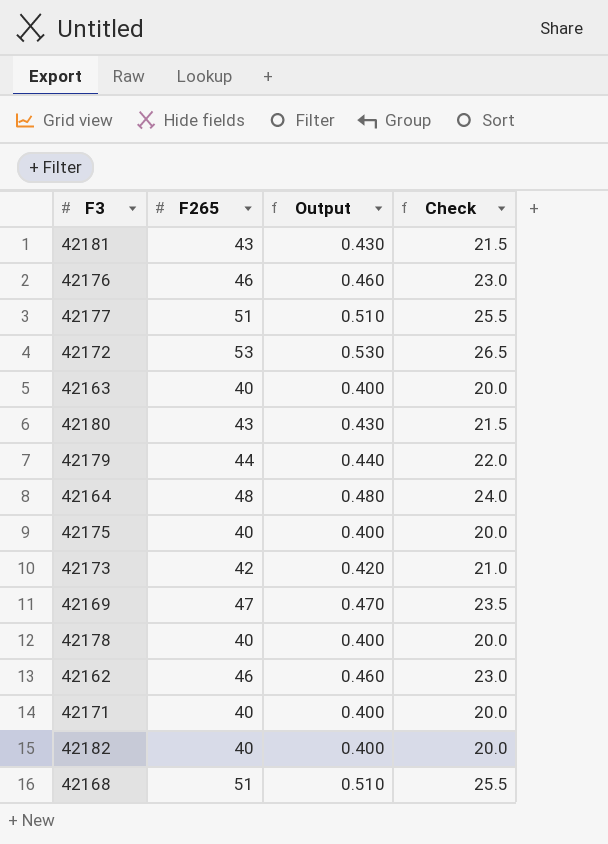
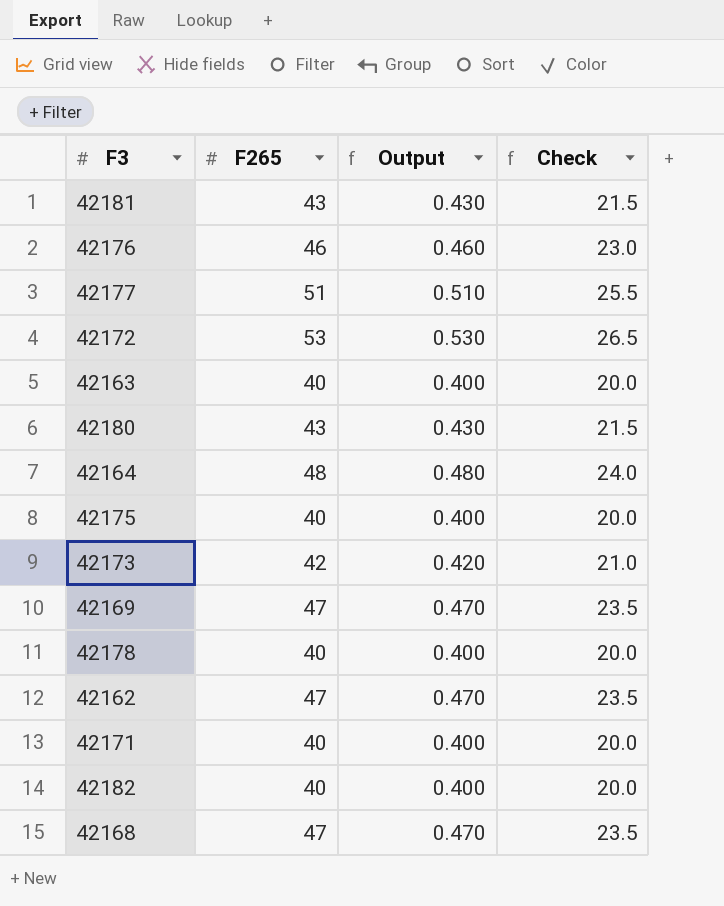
row 42179: 44 | 0.440 | 22.0 -> none
42162 | F265: 46 -> 47
42162 | Output: 0.460 -> 0.470
42162 | Check: 23.0 -> 23.5
42168 | F265: 51 -> 47
42168 | Output: 0.510 -> 0.470
42168 | Check: 25.5 -> 23.5

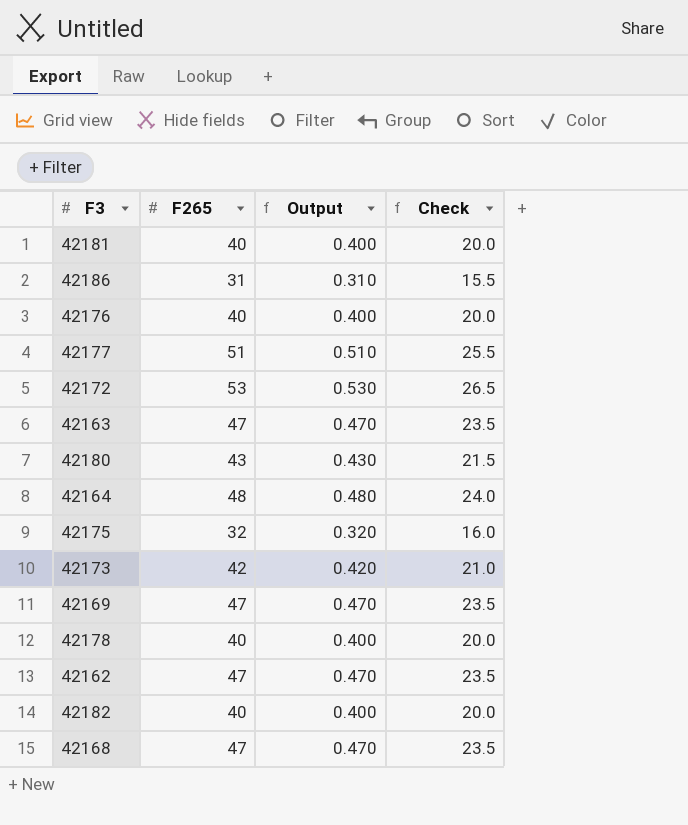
row 42171: 40 | 0.400 | 20.0 -> none
42181 | F265: 43 -> 40
42181 | Output: 0.430 -> 0.400
42181 | Check: 21.5 -> 20.0
row 42186: none -> 31 | 0.310 | 15.5
42176 | F265: 46 -> 40
42176 | Output: 0.460 -> 0.400
42176 | Check: 23.0 -> 20.0
42163 | F265: 40 -> 47
42163 | Output: 0.400 -> 0.470
42163 | Check: 20.0 -> 23.5
42175 | F265: 40 -> 32
42175 | Output: 0.400 -> 0.320
42175 | Check: 20.0 -> 16.0

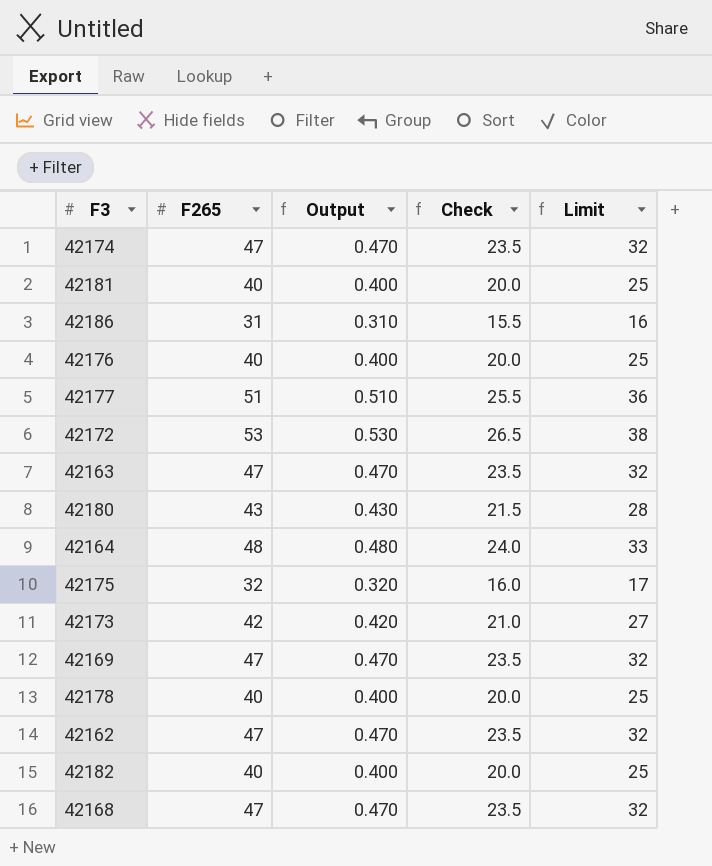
column Limit | formula: none -> [F265] - 15
row 42174: none -> 47 | 0.470 | 23.5 | 32

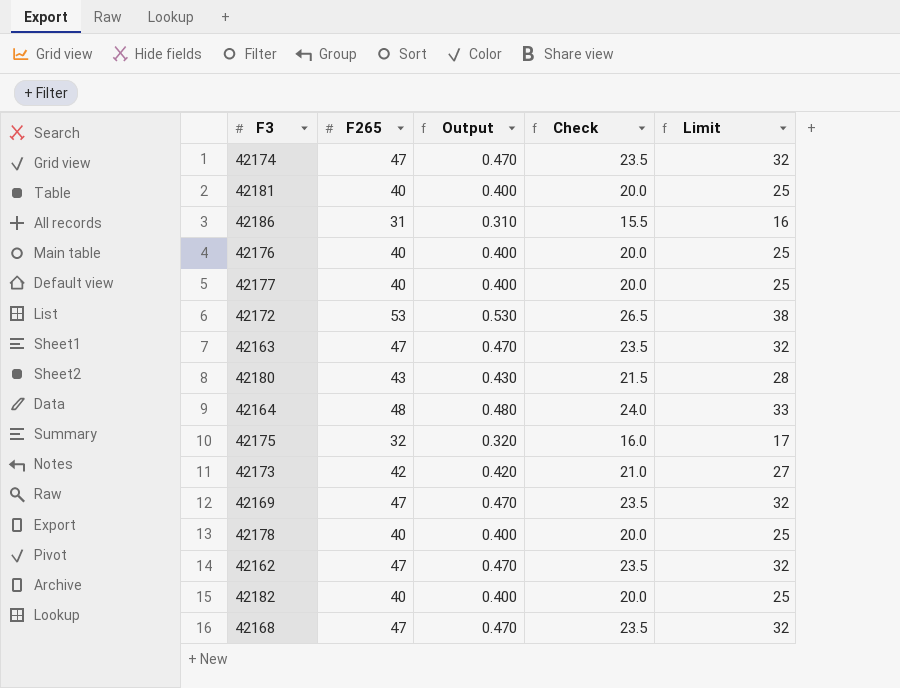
42177 | F265: 51 -> 40
42177 | Output: 0.510 -> 0.400
42177 | Check: 25.5 -> 20.0
42177 | Limit: 36 -> 25

